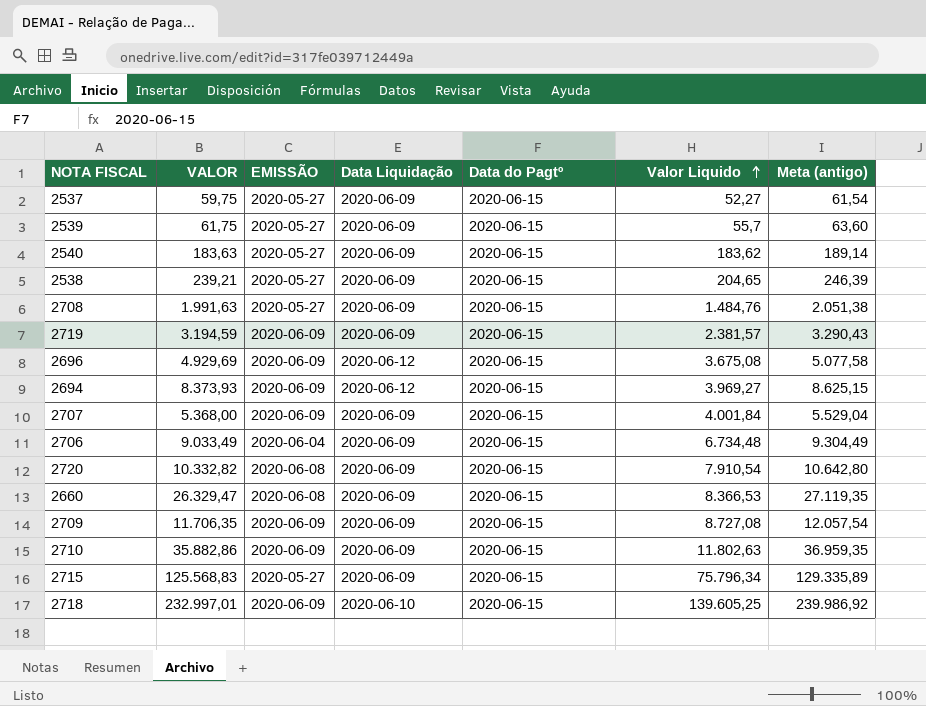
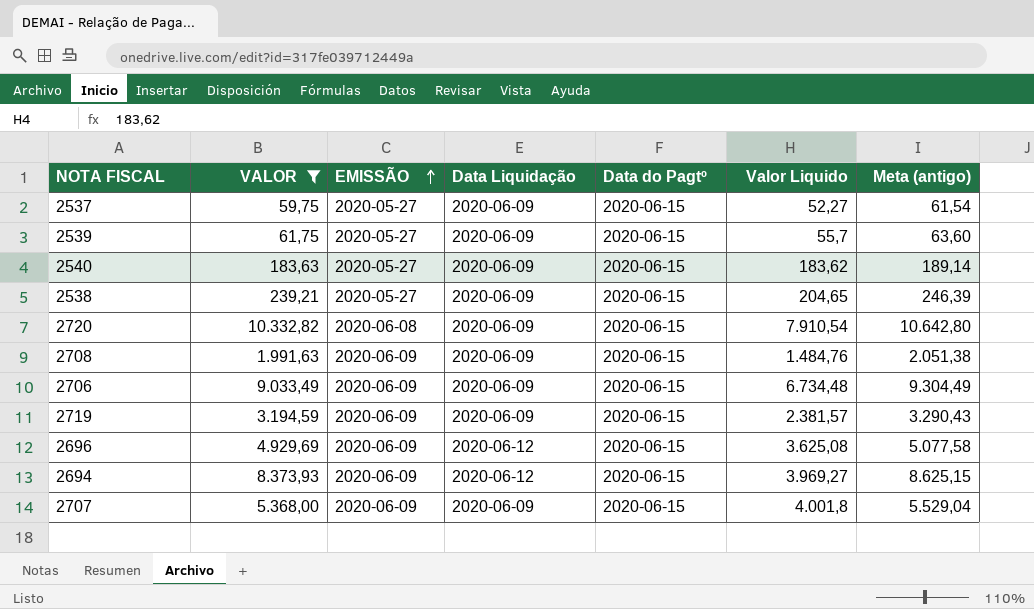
filter: none -> VALOR <= 10.332,82
row order: Valor Liquido ascending -> EMISSÃO ascending
2708 | EMISSÃO: 2020-05-27 -> 2020-06-09
2706 | EMISSÃO: 2020-06-04 -> 2020-06-09
2696 | Valor Liquido: 3.675,08 -> 3.625,08
2707 | Valor Liquido: 4.001,84 -> 4.001,8

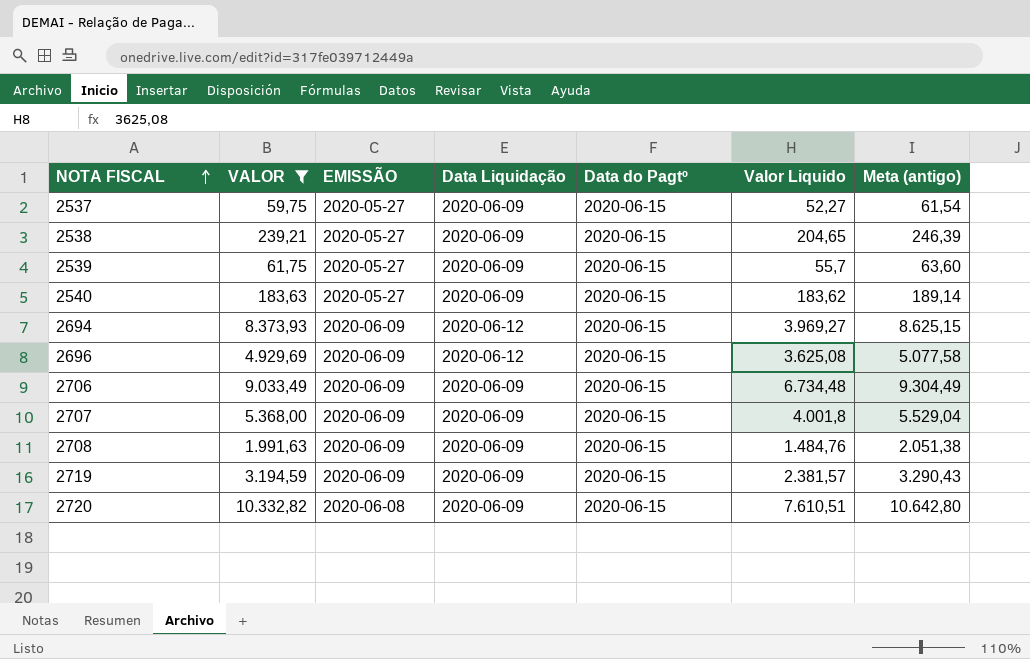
row order: EMISSÃO ascending -> NOTA FISCAL ascending
2720 | Valor Liquido: 7.910,54 -> 7.610,51

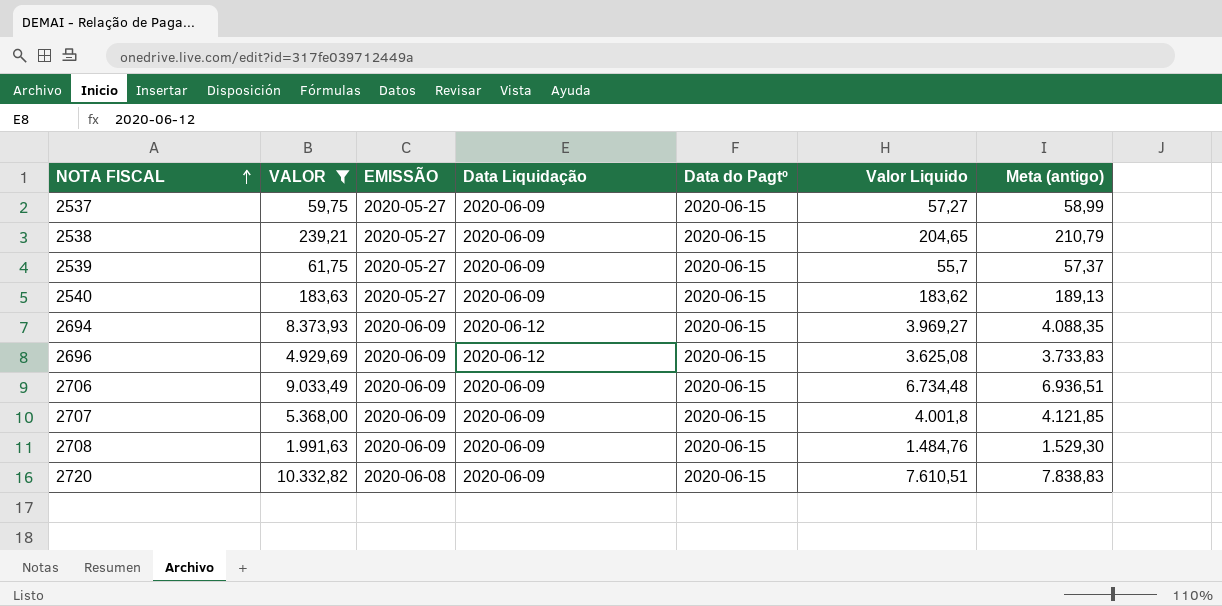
column Meta (antigo) | formula: [VALOR] * 1,03 -> [Valor Liquido] * 1,03
row 2719: 3.194,59 | 2020-06-09 | 2020-06-09 | 2020-06-15 | 2.381,57 | 3.290,43 -> none
2537 | Valor Liquido: 52,27 -> 57,27

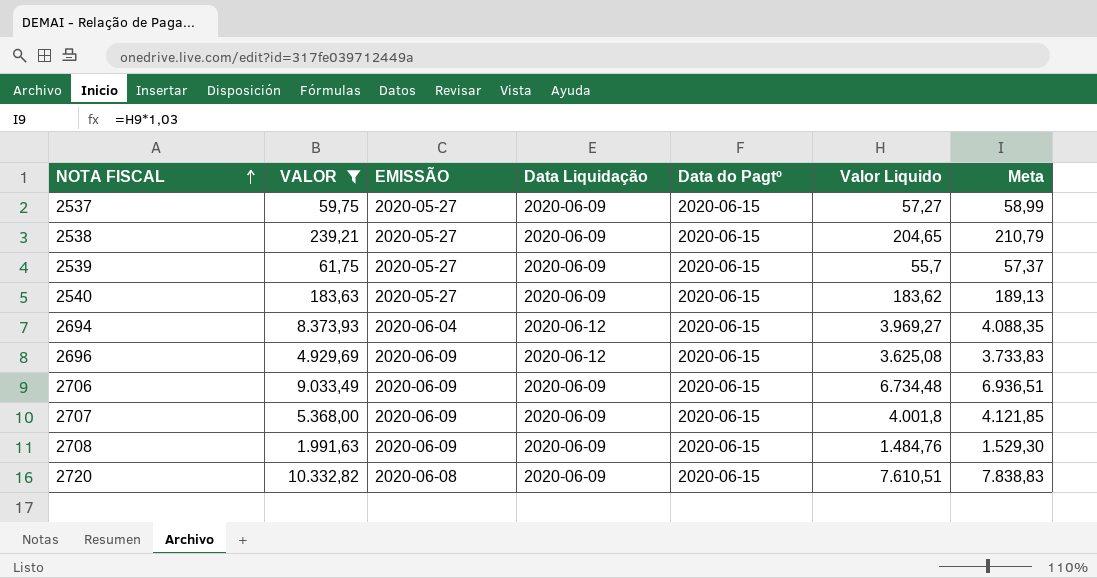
column name: Meta (antigo) -> Meta
2694 | EMISSÃO: 2020-06-09 -> 2020-06-04

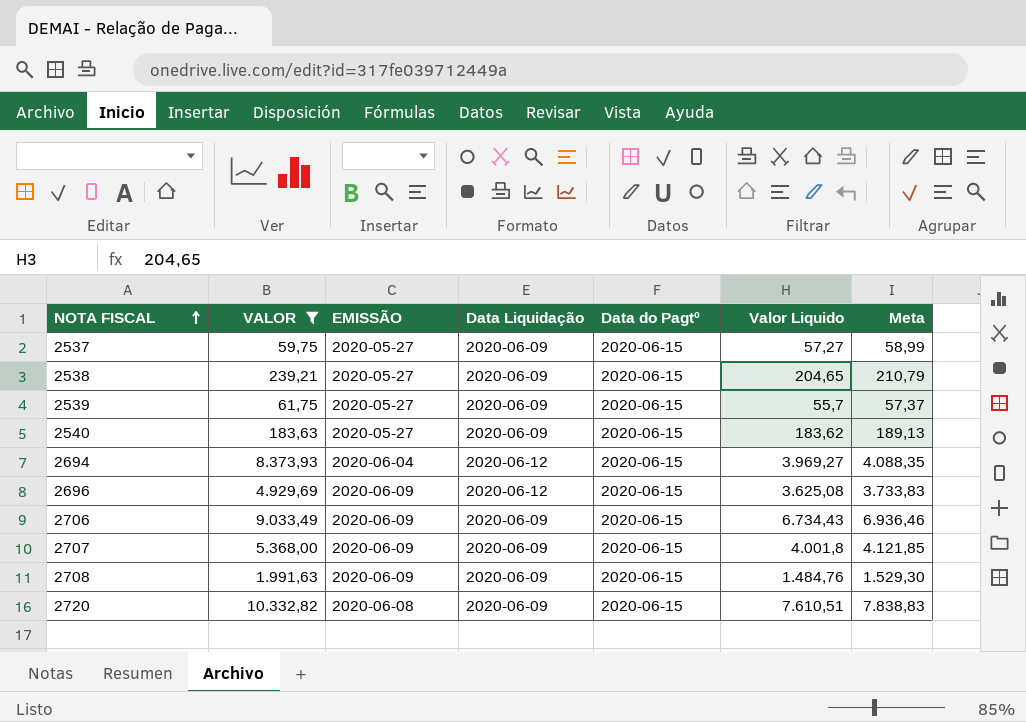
2706 | Valor Liquido: 6.734,48 -> 6.734,43
2706 | Meta: 6.936,51 -> 6.936,46

